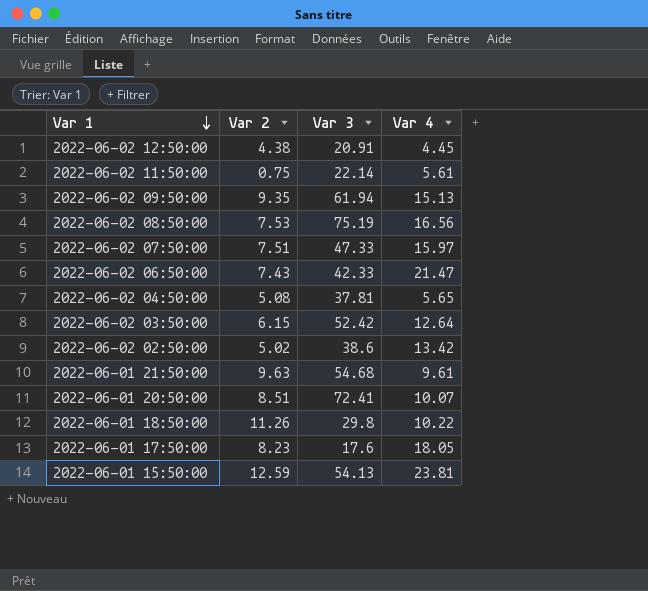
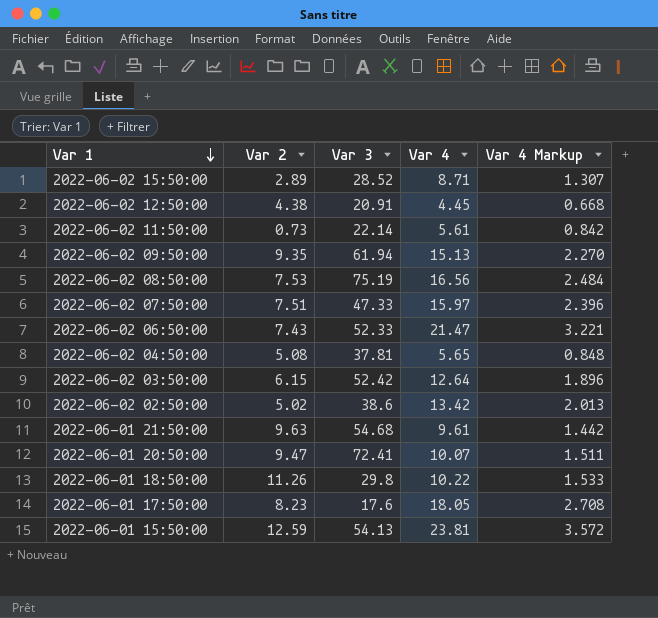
column Var 4 Markup | formula: none -> [Var 4] * 0.15
row 2022-06-02 15:50:00: none -> 2.89 | 28.52 | 8.71 | 1.307
2022-06-02 11:50:00 | Var 2: 0.75 -> 0.73
2022-06-02 06:50:00 | Var 3: 42.33 -> 52.33
2022-06-01 20:50:00 | Var 2: 8.51 -> 9.47

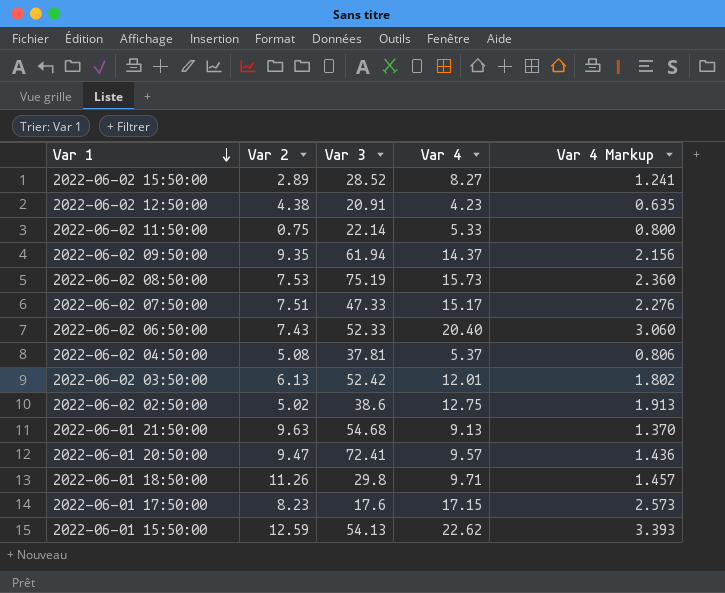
2022-06-02 15:50:00 | Var 4: 8.71 -> 8.27
2022-06-02 15:50:00 | Var 4 Markup: 1.307 -> 1.241
2022-06-02 12:50:00 | Var 4: 4.45 -> 4.23
2022-06-02 12:50:00 | Var 4 Markup: 0.668 -> 0.635
2022-06-02 11:50:00 | Var 2: 0.73 -> 0.75
2022-06-02 11:50:00 | Var 4: 5.61 -> 5.33
2022-06-02 11:50:00 | Var 4 Markup: 0.842 -> 0.800
2022-06-02 09:50:00 | Var 4: 15.13 -> 14.37
2022-06-02 09:50:00 | Var 4 Markup: 2.270 -> 2.156
2022-06-02 08:50:00 | Var 4: 16.56 -> 15.73
2022-06-02 08:50:00 | Var 4 Markup: 2.484 -> 2.360
2022-06-02 07:50:00 | Var 4: 15.97 -> 15.17
2022-06-02 07:50:00 | Var 4 Markup: 2.396 -> 2.276
2022-06-02 06:50:00 | Var 4: 21.47 -> 20.40
2022-06-02 06:50:00 | Var 4 Markup: 3.221 -> 3.060
2022-06-02 04:50:00 | Var 4: 5.65 -> 5.37
2022-06-02 04:50:00 | Var 4 Markup: 0.848 -> 0.806
2022-06-02 03:50:00 | Var 2: 6.15 -> 6.13
2022-06-02 03:50:00 | Var 4: 12.64 -> 12.01
2022-06-02 03:50:00 | Var 4 Markup: 1.896 -> 1.802
2022-06-02 02:50:00 | Var 4: 13.42 -> 12.75
2022-06-02 02:50:00 | Var 4 Markup: 2.013 -> 1.913
2022-06-01 21:50:00 | Var 4: 9.61 -> 9.13
2022-06-01 21:50:00 | Var 4 Markup: 1.442 -> 1.370
2022-06-01 20:50:00 | Var 4: 10.07 -> 9.57
2022-06-01 20:50:00 | Var 4 Markup: 1.511 -> 1.436
2022-06-01 18:50:00 | Var 4: 10.22 -> 9.71
2022-06-01 18:50:00 | Var 4 Markup: 1.533 -> 1.457
2022-06-01 17:50:00 | Var 4: 18.05 -> 17.15
2022-06-01 17:50:00 | Var 4 Markup: 2.708 -> 2.573
2022-06-01 15:50:00 | Var 4: 23.81 -> 22.62
2022-06-01 15:50:00 | Var 4 Markup: 3.572 -> 3.393

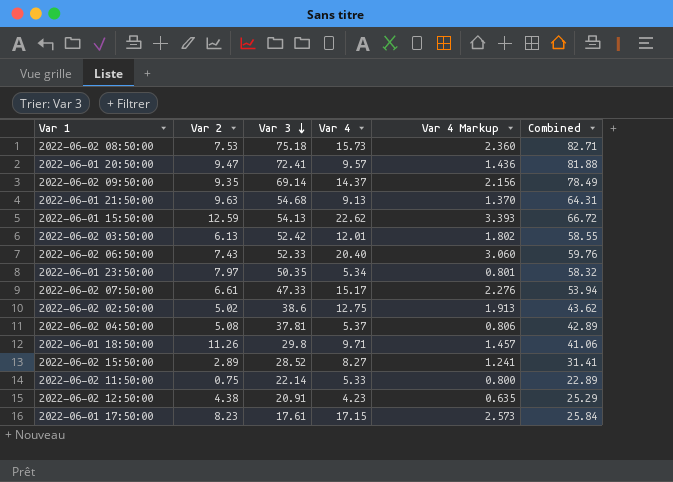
row order: Var 1 descending -> Var 3 descending
column Combined | formula: none -> [Var 2] + [Var 3]
2022-06-02 08:50:00 | Var 3: 75.19 -> 75.18
2022-06-02 09:50:00 | Var 3: 61.94 -> 69.14
row 2022-06-01 23:50:00: none -> 7.97 | 50.35 | 5.34 | 0.801 | 58.32
2022-06-02 07:50:00 | Var 2: 7.51 -> 6.61
2022-06-01 17:50:00 | Var 3: 17.6 -> 17.61

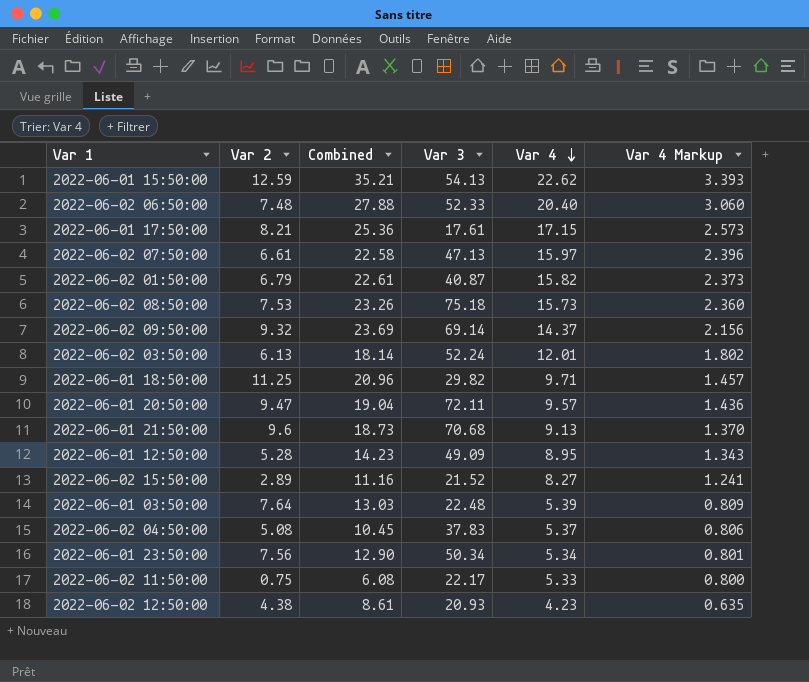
row order: Var 3 descending -> Var 4 descending
column Combined | formula: [Var 2] + [Var 3] -> [Var 2] + [Var 4]
column Combined | position: 6 -> 3
row 2022-06-02 02:50:00: 5.02 | 38.6 | 12.75 | 1.913 | 43.62 -> none
2022-06-02 06:50:00 | Var 2: 7.43 -> 7.48
2022-06-01 17:50:00 | Var 2: 8.23 -> 8.21
2022-06-02 07:50:00 | Var 3: 47.33 -> 47.13
2022-06-02 07:50:00 | Var 4: 15.17 -> 15.97
2022-06-02 07:50:00 | Var 4 Markup: 2.276 -> 2.396
row 2022-06-02 01:50:00: none -> 6.79 | 22.61 | 40.87 | 15.82 | 2.373
2022-06-02 09:50:00 | Var 2: 9.35 -> 9.32
2022-06-02 03:50:00 | Var 3: 52.42 -> 52.24
2022-06-01 18:50:00 | Var 2: 11.26 -> 11.25
2022-06-01 18:50:00 | Var 3: 29.8 -> 29.82
2022-06-01 20:50:00 | Var 3: 72.41 -> 72.11
2022-06-01 21:50:00 | Var 2: 9.63 -> 9.6
2022-06-01 21:50:00 | Var 3: 54.68 -> 70.68
row 2022-06-01 12:50:00: none -> 5.28 | 14.23 | 49.09 | 8.95 | 1.343
2022-06-02 15:50:00 | Var 3: 28.52 -> 21.52
row 2022-06-01 03:50:00: none -> 7.64 | 13.03 | 22.48 | 5.39 | 0.809
2022-06-02 04:50:00 | Var 3: 37.81 -> 37.83
2022-06-01 23:50:00 | Var 2: 7.97 -> 7.56
2022-06-01 23:50:00 | Var 3: 50.35 -> 50.34
2022-06-02 11:50:00 | Var 3: 22.14 -> 22.17
2022-06-02 12:50:00 | Var 3: 20.91 -> 20.93

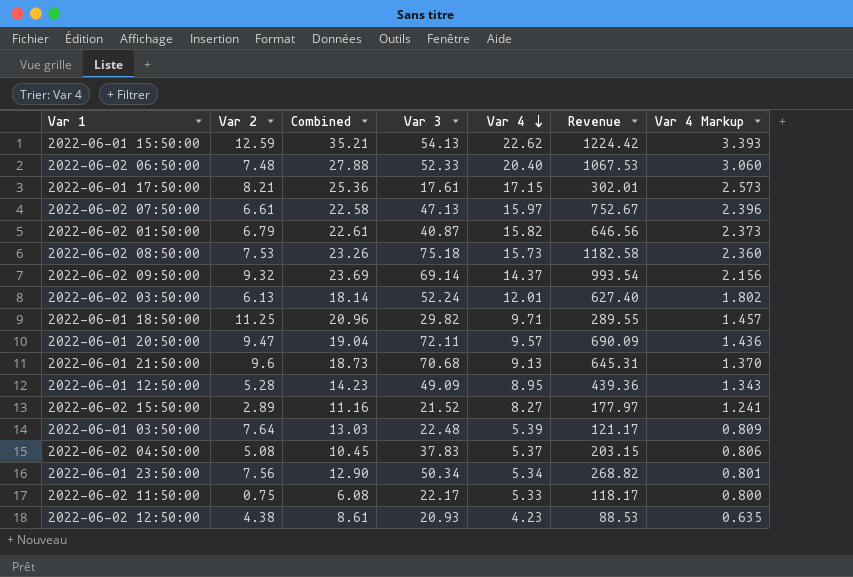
column Revenue | formula: none -> [Var 3] * [Var 4]

